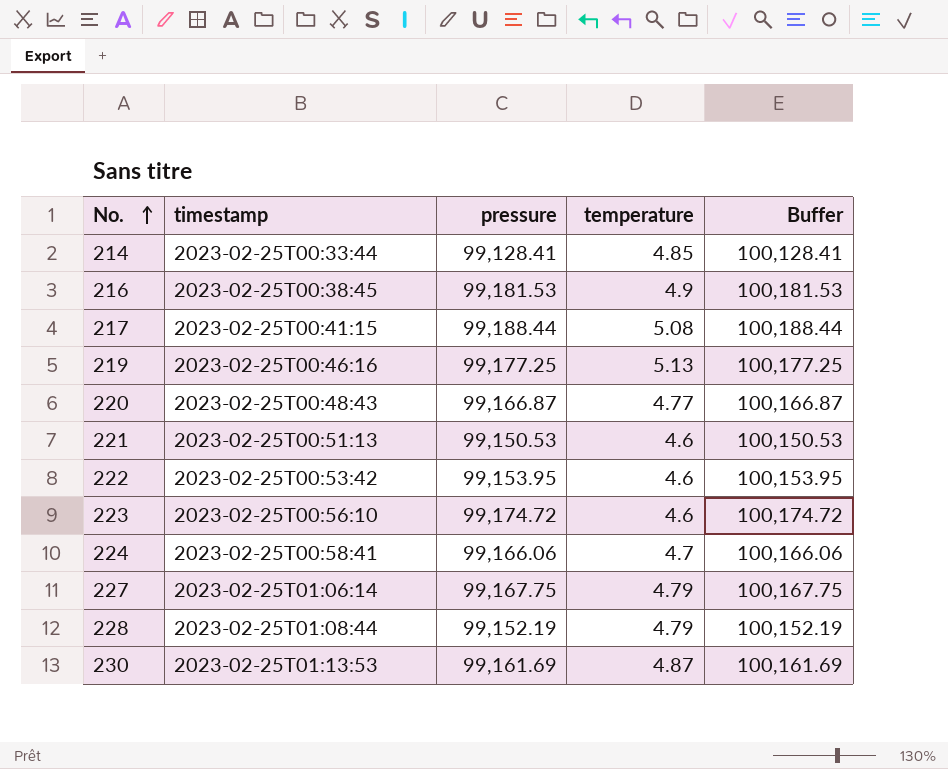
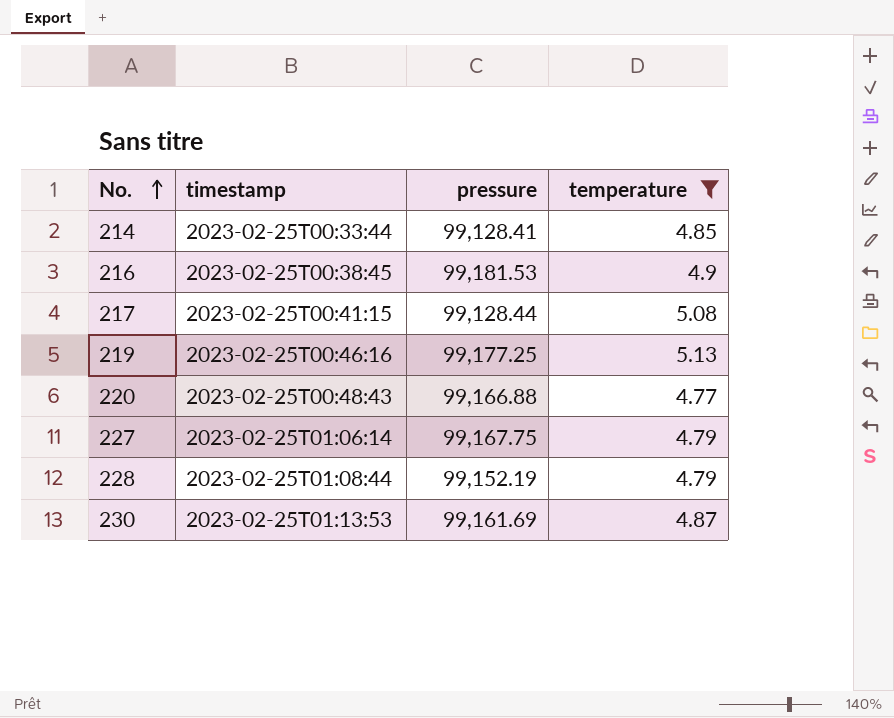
filter: none -> temperature >= 4.77
column Buffer | formula: [pressure] + 1000 -> none
217 | pressure: 99,188.44 -> 99,128.44
220 | pressure: 99,166.87 -> 99,166.88

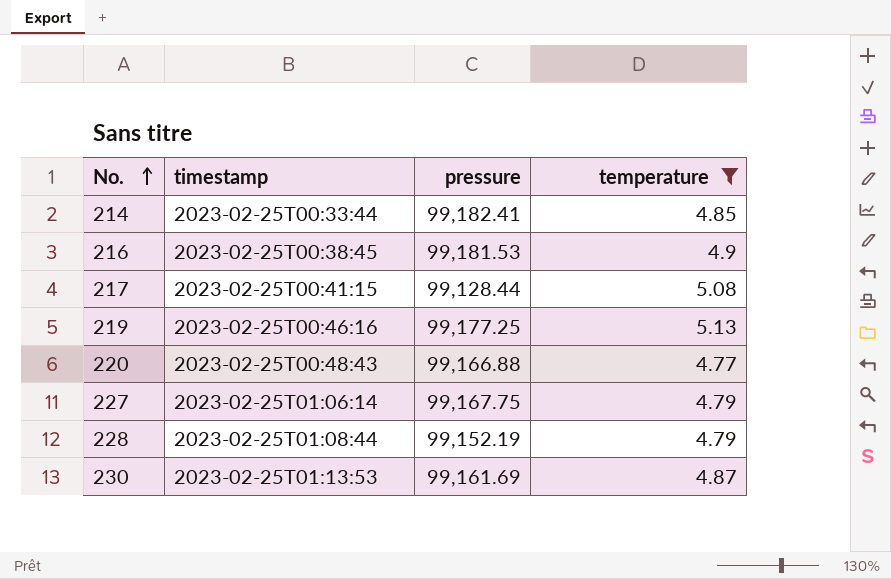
214 | pressure: 99,128.41 -> 99,182.41

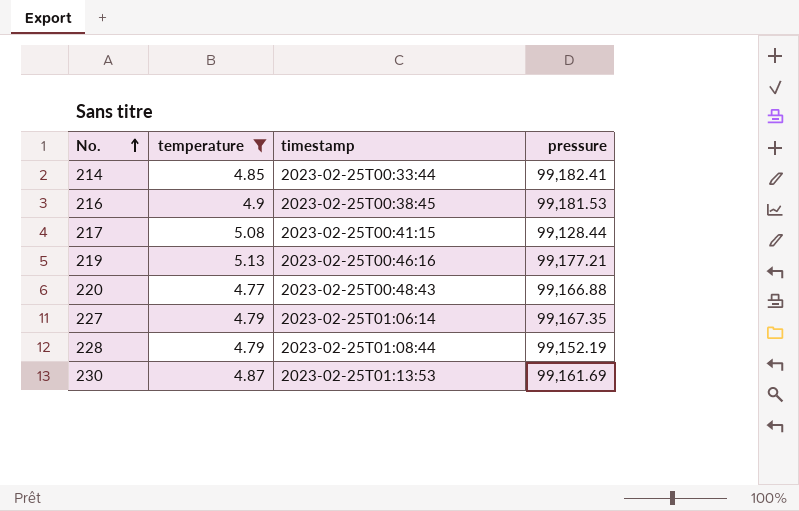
column temperature | position: 4 -> 2
219 | pressure: 99,177.25 -> 99,177.21
227 | pressure: 99,167.75 -> 99,167.35

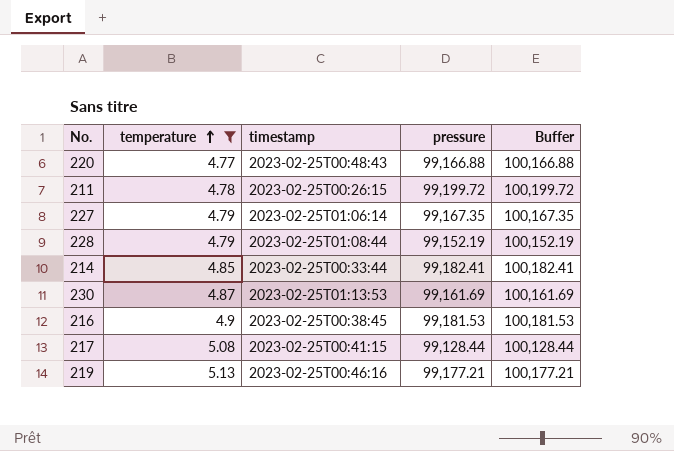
row order: No. ascending -> temperature ascending
column Buffer | formula: none -> [pressure] + 1000
row 211: none -> 4.78 | 2023-02-25T00:26:15 | 99,199.72 | 100,199.72

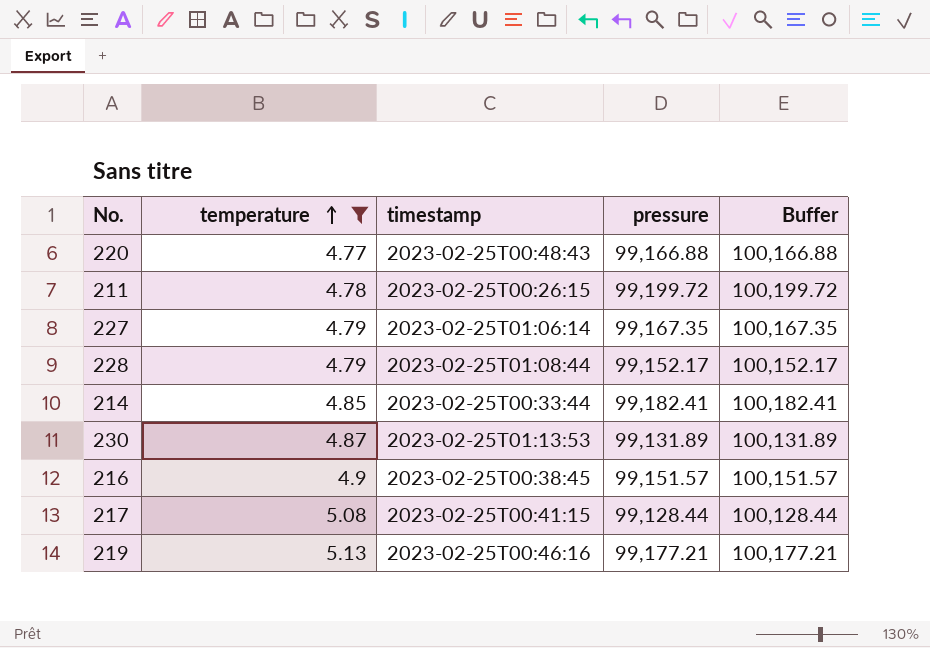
228 | pressure: 99,152.19 -> 99,152.17
228 | Buffer: 100,152.19 -> 100,152.17
230 | pressure: 99,161.69 -> 99,131.89
230 | Buffer: 100,161.69 -> 100,131.89
216 | pressure: 99,181.53 -> 99,151.57
216 | Buffer: 100,181.53 -> 100,151.57

